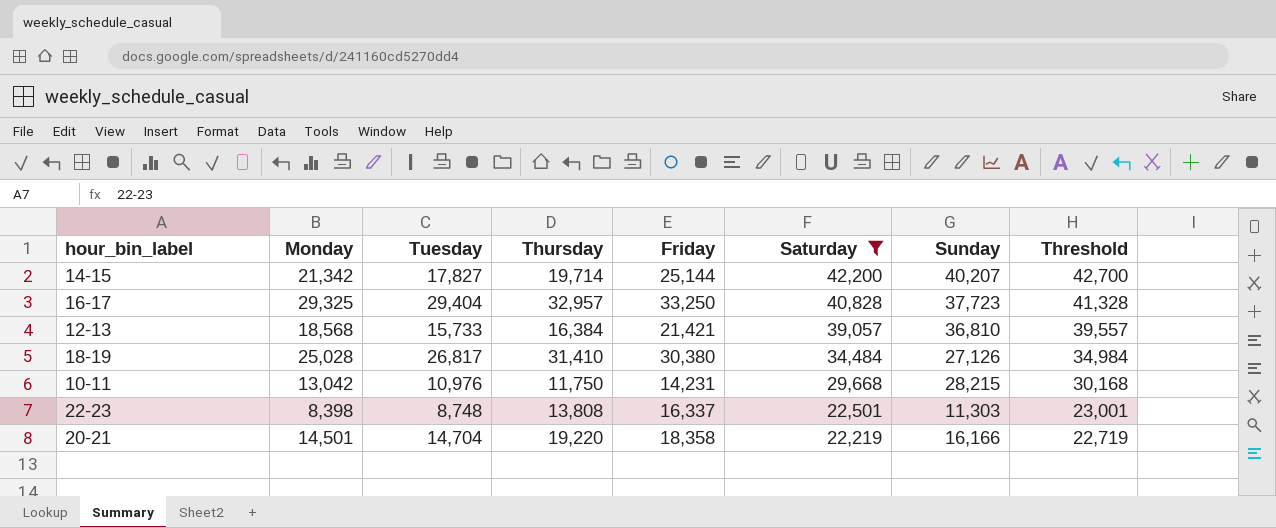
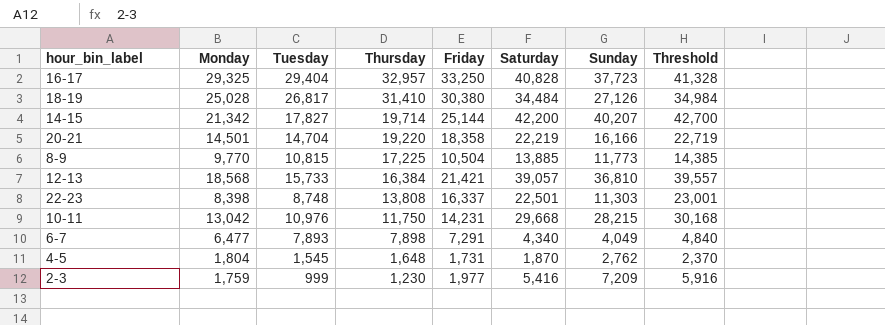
filter: Saturday >= 22,219 -> none
row order: Saturday descending -> Thursday descending

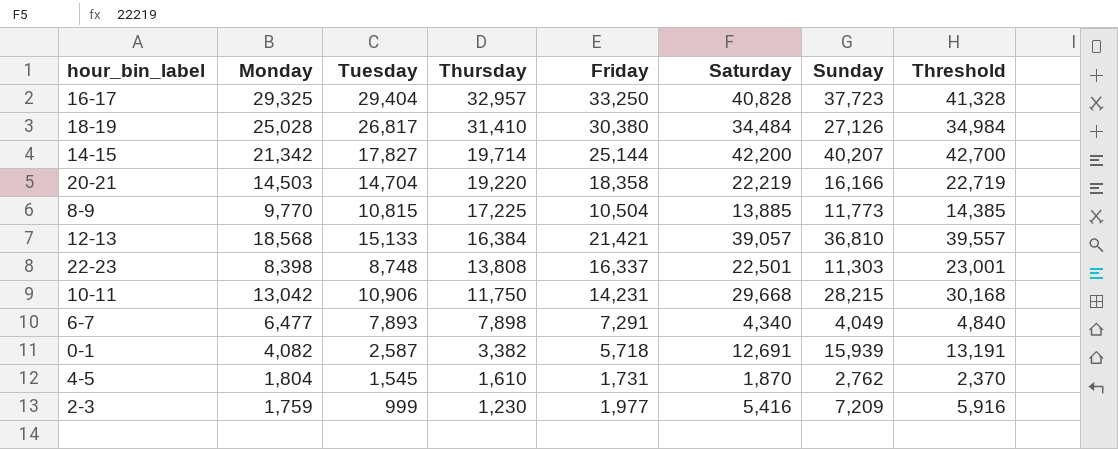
20-21 | Monday: 14,501 -> 14,503
12-13 | Tuesday: 15,733 -> 15,133
10-11 | Tuesday: 10,976 -> 10,906
row 0-1: none -> 4,082 | 2,587 | 3,382 | 5,718 | 12,691 | 15,939 | 13,191
4-5 | Thursday: 1,648 -> 1,610

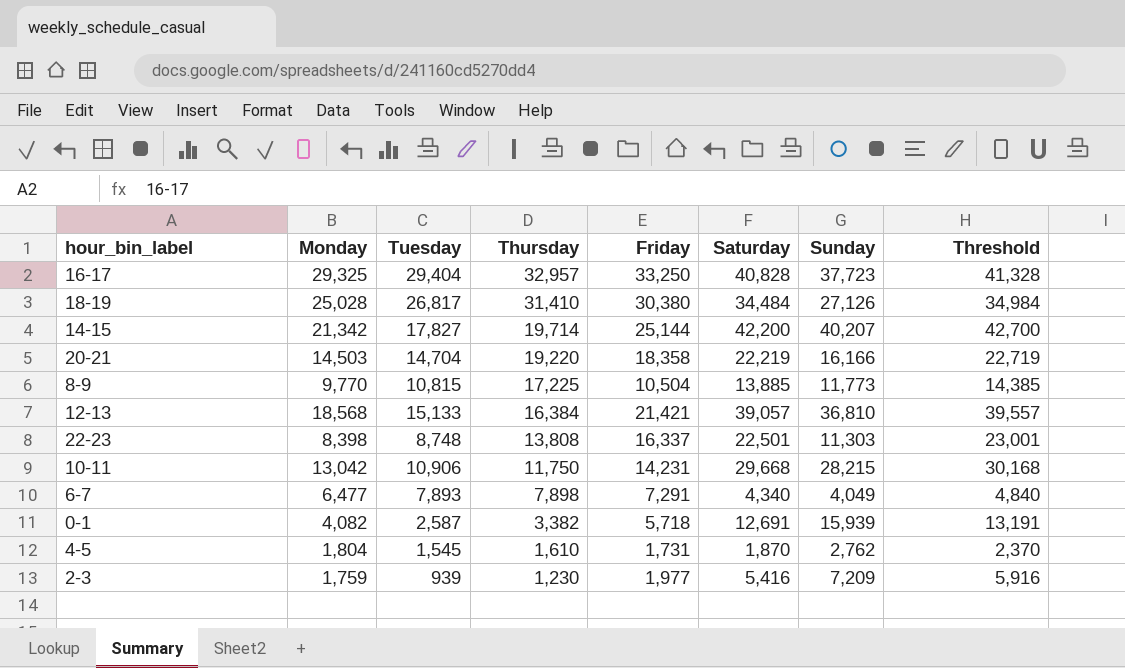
2-3 | Tuesday: 999 -> 939

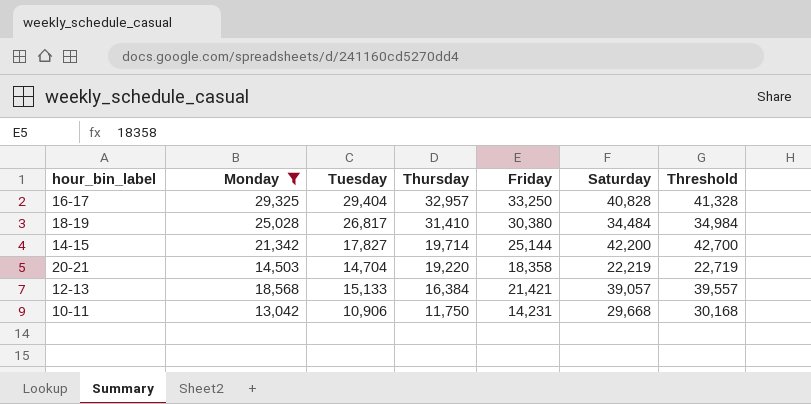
filter: none -> Monday >= 13,042
column Sunday | position: 7 -> none

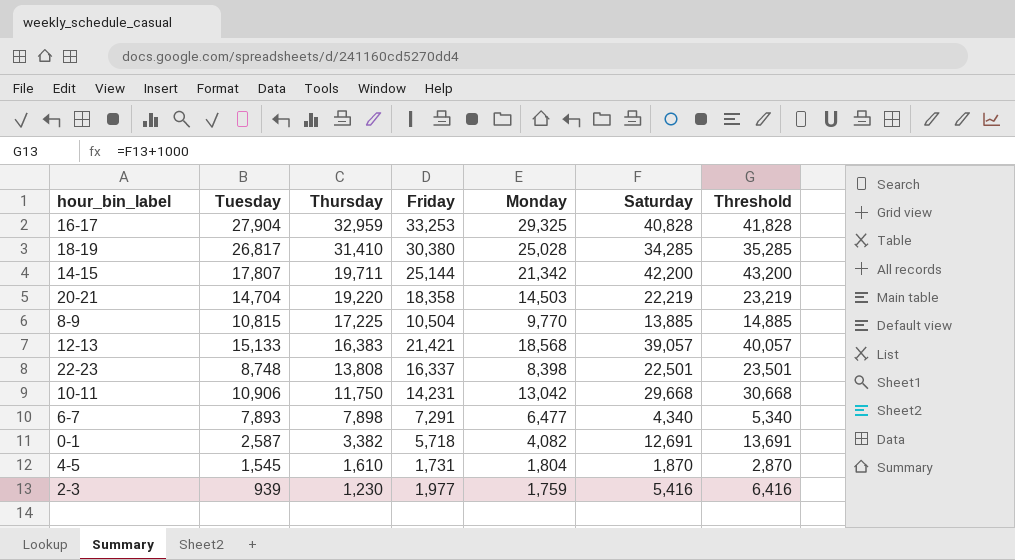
filter: Monday >= 13,042 -> none
column Monday | position: 2 -> 5
column Threshold | formula: [Saturday] + 500 -> [Saturday] + 1000
16-17 | Tuesday: 29,404 -> 27,904
16-17 | Thursday: 32,957 -> 32,959
16-17 | Friday: 33,250 -> 33,253
18-19 | Saturday: 34,484 -> 34,285
14-15 | Tuesday: 17,827 -> 17,807
14-15 | Thursday: 19,714 -> 19,711
12-13 | Thursday: 16,384 -> 16,383

